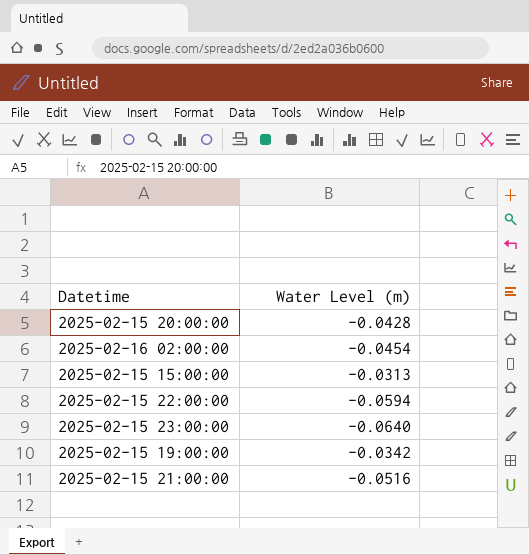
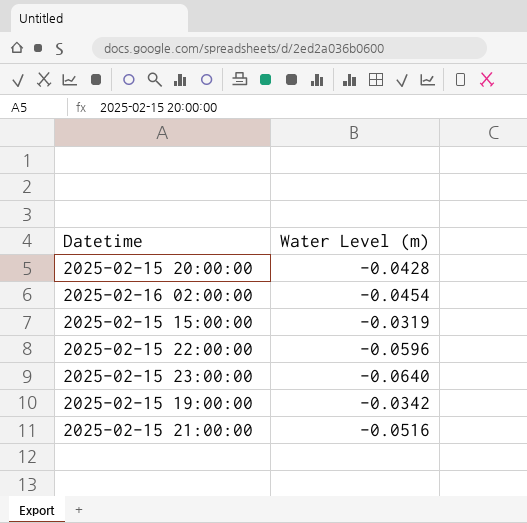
2025-02-15 15:00:00 | Water Level (m): -0.0313 -> -0.0319
2025-02-15 22:00:00 | Water Level (m): -0.0594 -> -0.0596

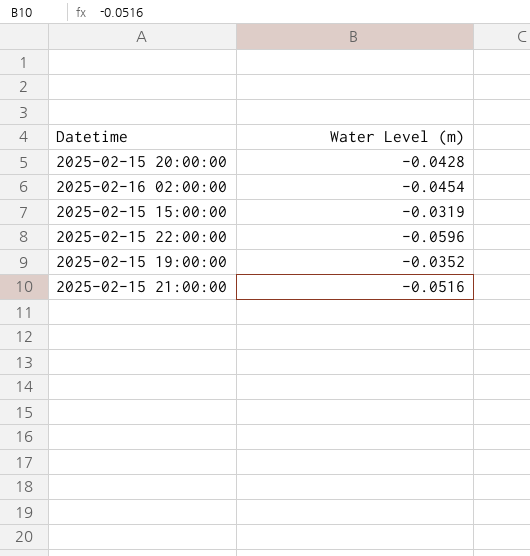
row 2025-02-15 23:00:00: -0.0640 -> none
2025-02-15 19:00:00 | Water Level (m): -0.0342 -> -0.0352

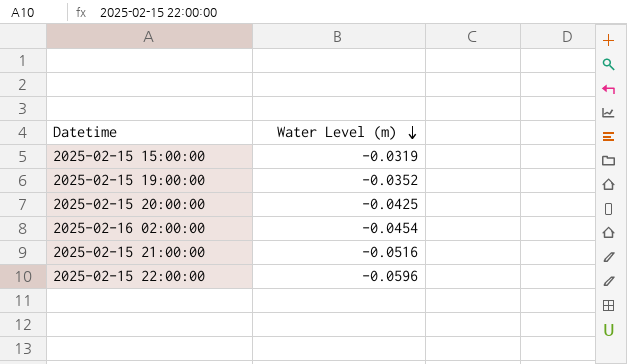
row order: none -> Water Level (m) descending
2025-02-15 20:00:00 | Water Level (m): -0.0428 -> -0.0425

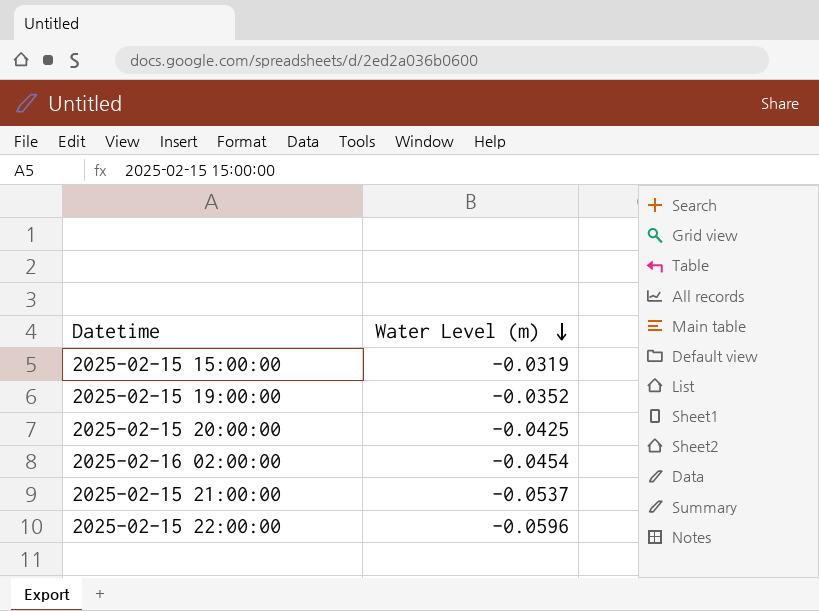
2025-02-15 21:00:00 | Water Level (m): -0.0516 -> -0.0537

